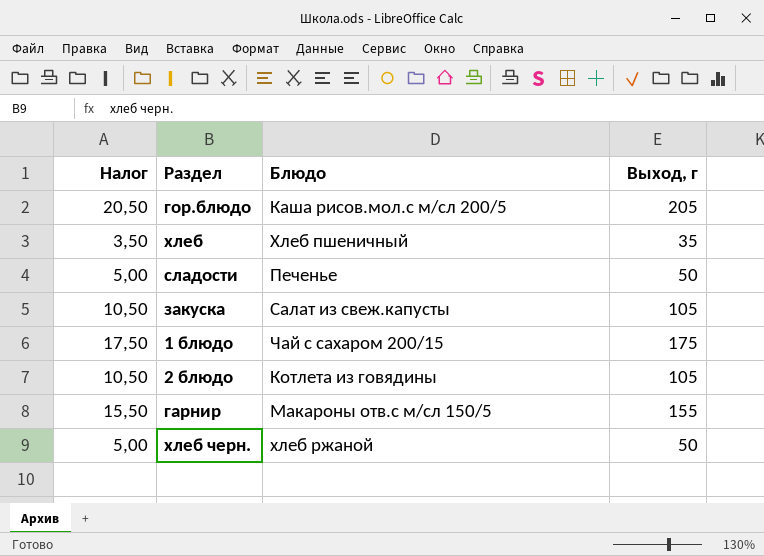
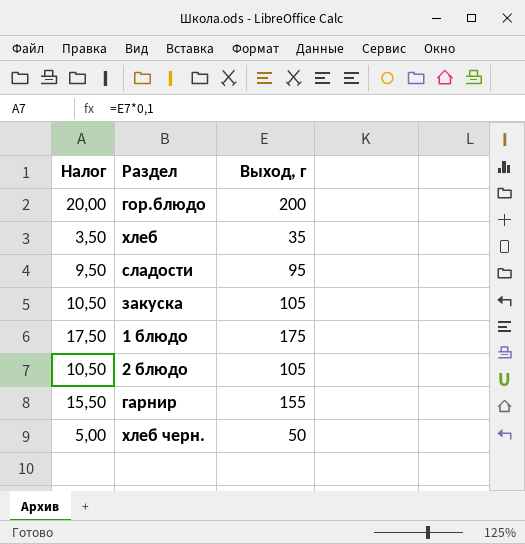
column Блюдо | position: 3 -> none
гор.блюдо | Налог: 20,50 -> 20,00
гор.блюдо | Выход, г: 205 -> 200
сладости | Налог: 5,00 -> 9,50
сладости | Выход, г: 50 -> 95

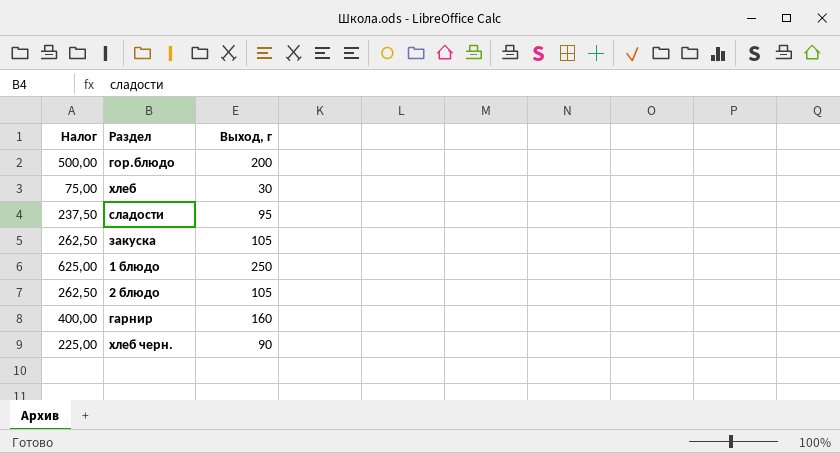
column Налог | formula: [Выход, г] * 0,1 -> [Выход, г] * 2,5
хлеб | Выход, г: 35 -> 30
1 блюдо | Выход, г: 175 -> 250
гарнир | Выход, г: 155 -> 160
хлеб черн. | Выход, г: 50 -> 90

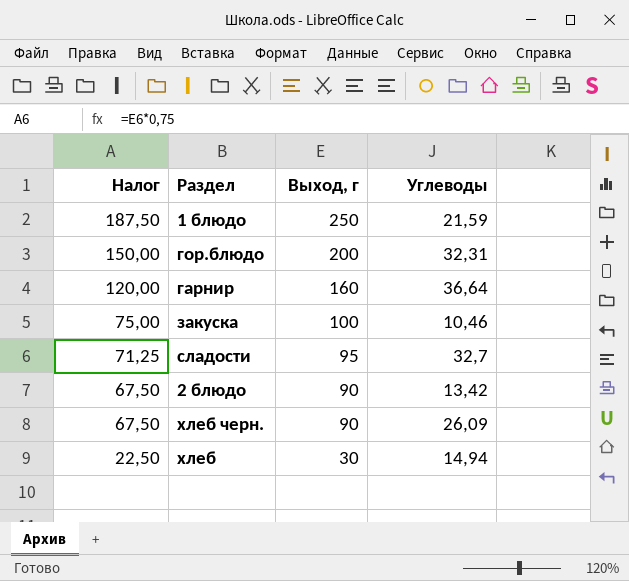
row order: none -> Налог descending
column Налог | formula: [Выход, г] * 2,5 -> [Выход, г] * 0,75
column Углеводы | position: none -> 4
закуска | Выход, г: 105 -> 100
2 блюдо | Выход, г: 105 -> 90

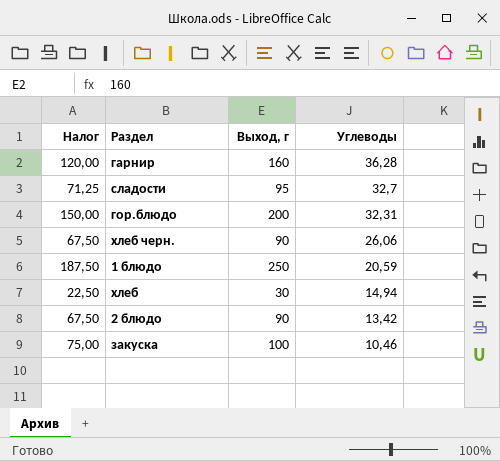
row order: Налог descending -> Углеводы descending
гарнир | Углеводы: 36,64 -> 36,28
хлеб черн. | Углеводы: 26,09 -> 26,06
1 блюдо | Углеводы: 21,59 -> 20,59

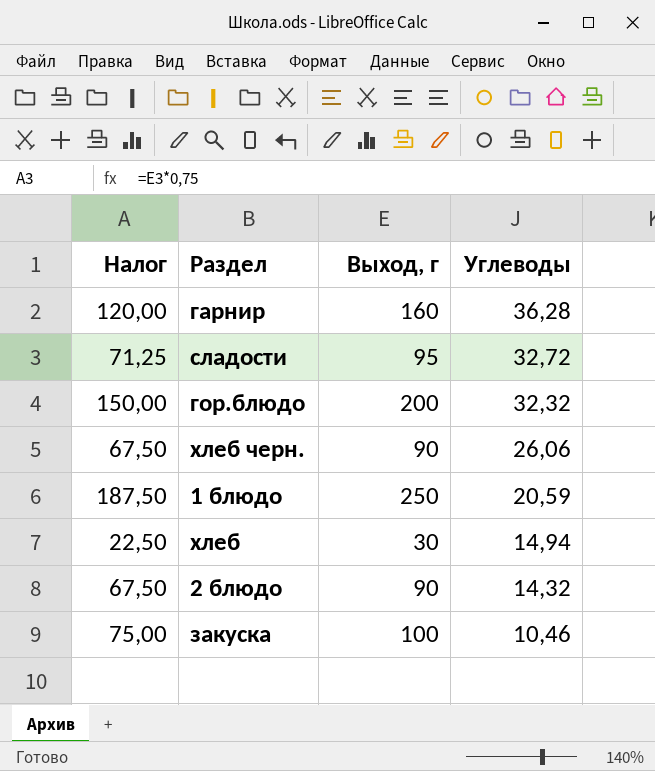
сладости | Углеводы: 32,7 -> 32,72
гор.блюдо | Углеводы: 32,31 -> 32,32
2 блюдо | Углеводы: 13,42 -> 14,32

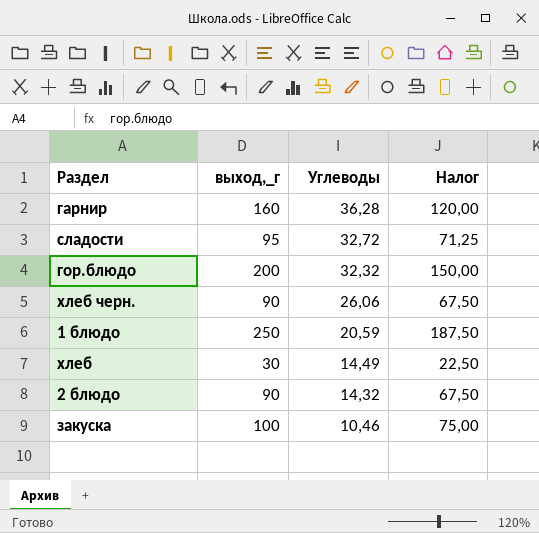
column name: Выход, г -> выход,_г
column Налог | position: 1 -> 4
хлеб | Углеводы: 14,94 -> 14,49

